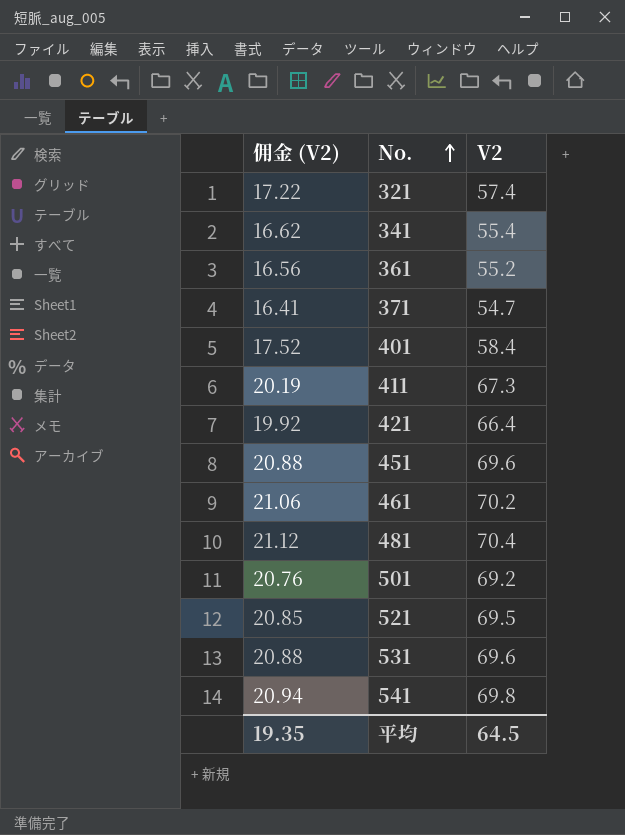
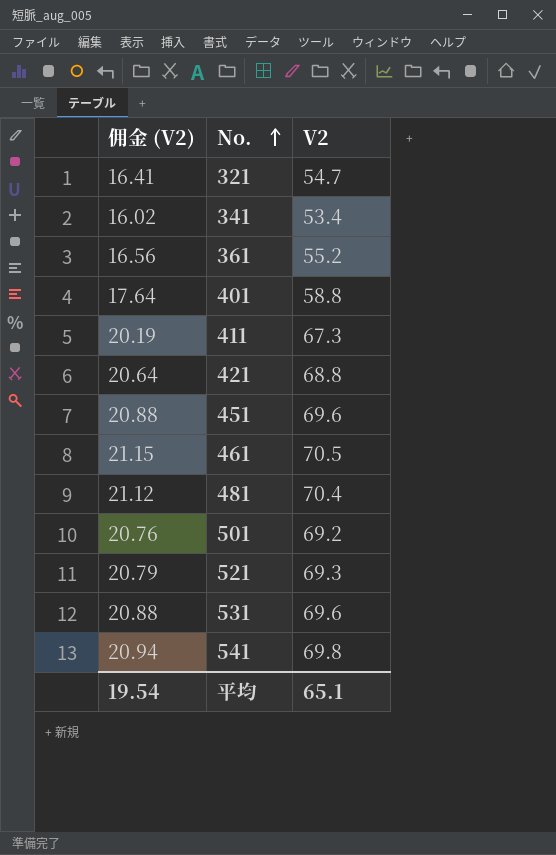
row 371: 16.41 | 54.7 -> none
321 | 佣金 (V2): 17.22 -> 16.41
321 | V2: 57.4 -> 54.7
341 | 佣金 (V2): 16.62 -> 16.02
341 | V2: 55.4 -> 53.4
401 | 佣金 (V2): 17.52 -> 17.64
401 | V2: 58.4 -> 58.8
421 | 佣金 (V2): 19.92 -> 20.64
421 | V2: 66.4 -> 68.8
461 | 佣金 (V2): 21.06 -> 21.15
461 | V2: 70.2 -> 70.5
521 | 佣金 (V2): 20.85 -> 20.79
521 | V2: 69.5 -> 69.3
平均 | 佣金 (V2): 19.35 -> 19.54
平均 | V2: 64.5 -> 65.1

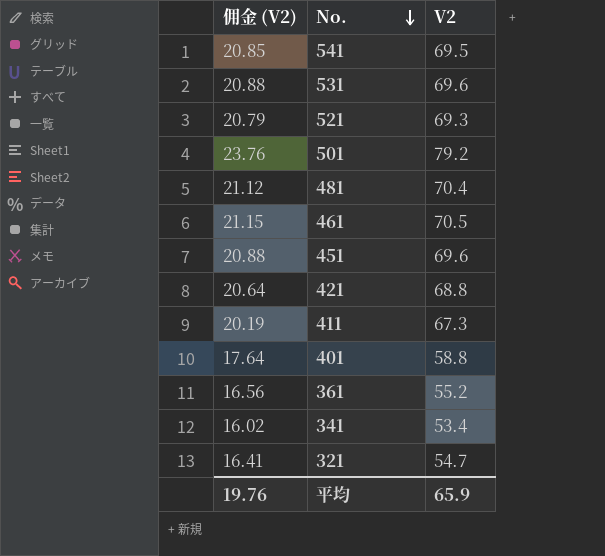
row order: No. ascending -> No. descending
541 | 佣金 (V2): 20.94 -> 20.85
541 | V2: 69.8 -> 69.5
501 | 佣金 (V2): 20.76 -> 23.76
501 | V2: 69.2 -> 79.2
平均 | 佣金 (V2): 19.54 -> 19.76
平均 | V2: 65.1 -> 65.9

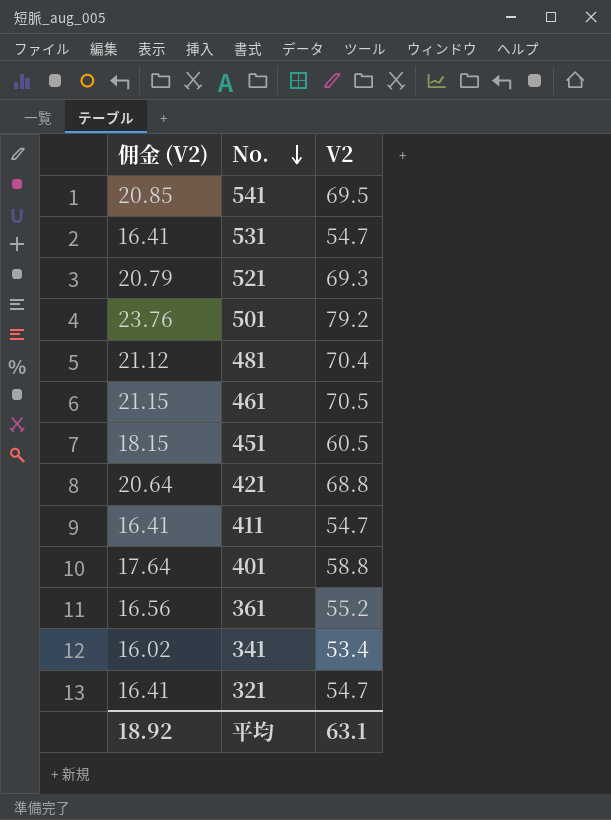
531 | 佣金 (V2): 20.88 -> 16.41
531 | V2: 69.6 -> 54.7
451 | 佣金 (V2): 20.88 -> 18.15
451 | V2: 69.6 -> 60.5
411 | 佣金 (V2): 20.19 -> 16.41
411 | V2: 67.3 -> 54.7
平均 | 佣金 (V2): 19.76 -> 18.92
平均 | V2: 65.9 -> 63.1

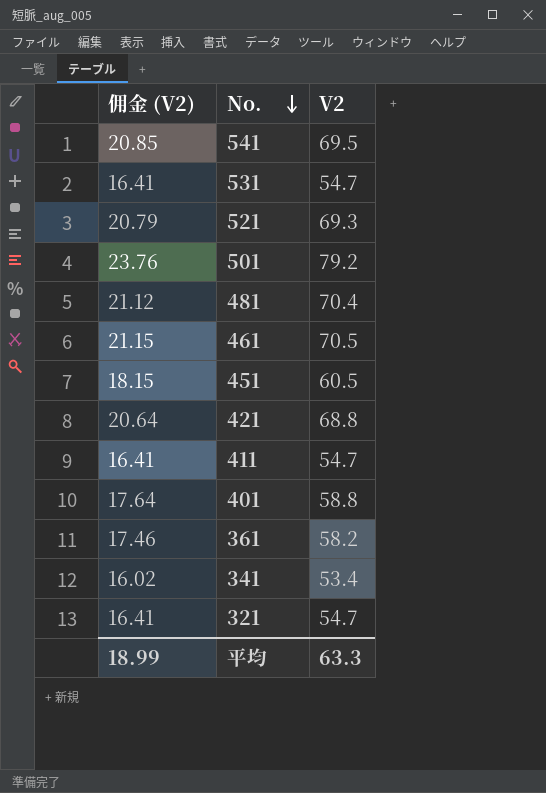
361 | 佣金 (V2): 16.56 -> 17.46
361 | V2: 55.2 -> 58.2
平均 | 佣金 (V2): 18.92 -> 18.99
平均 | V2: 63.1 -> 63.3

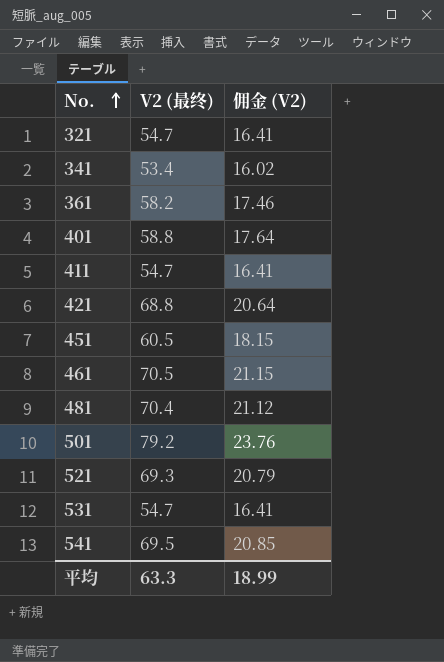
row order: No. descending -> No. ascending
column name: V2 -> V2 (最终)
column 佣金 (V2) | position: 1 -> 3

